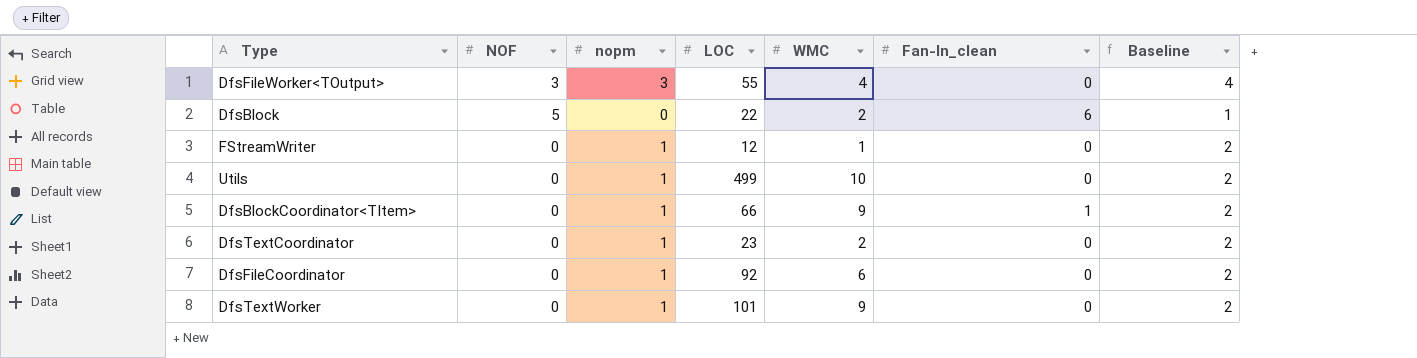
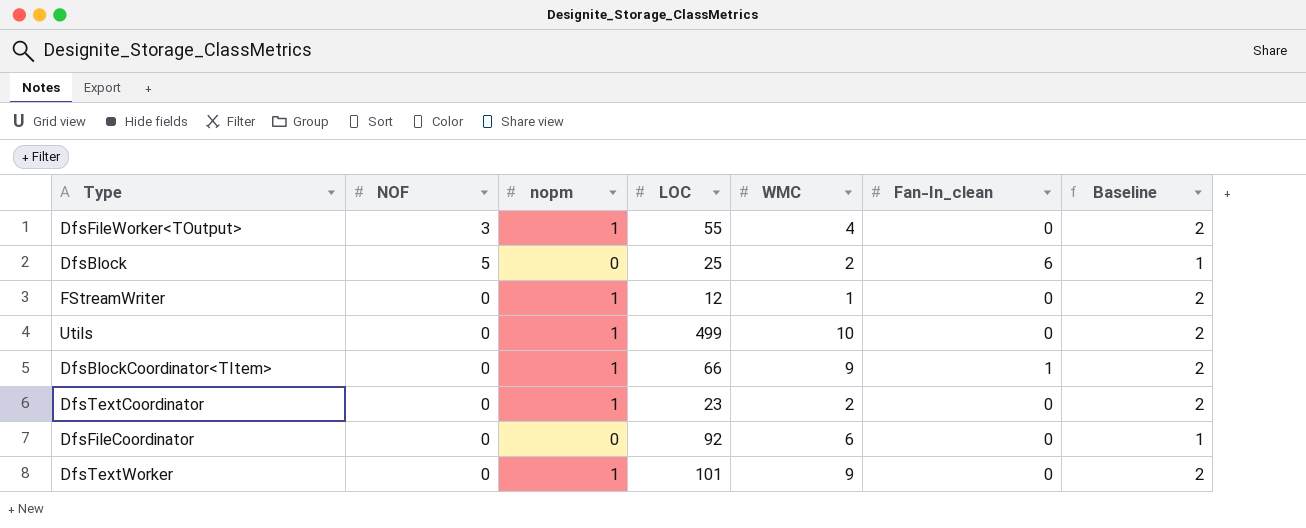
DfsFileWorker<TOutput> | nopm: 3 -> 1
DfsFileWorker<TOutput> | Baseline: 4 -> 2
DfsBlock | LOC: 22 -> 25
DfsFileCoordinator | nopm: 1 -> 0
DfsFileCoordinator | Baseline: 2 -> 1

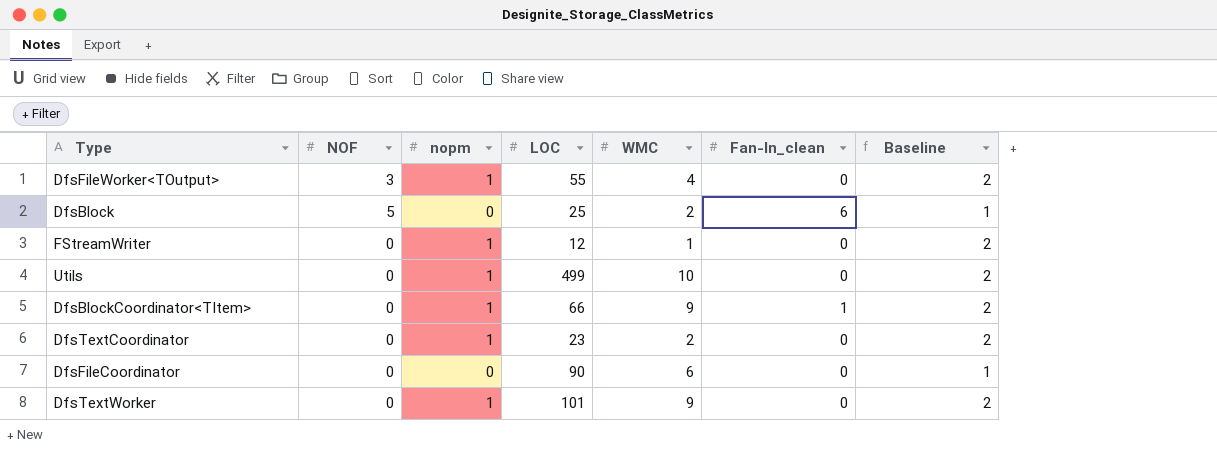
DfsFileCoordinator | LOC: 92 -> 90

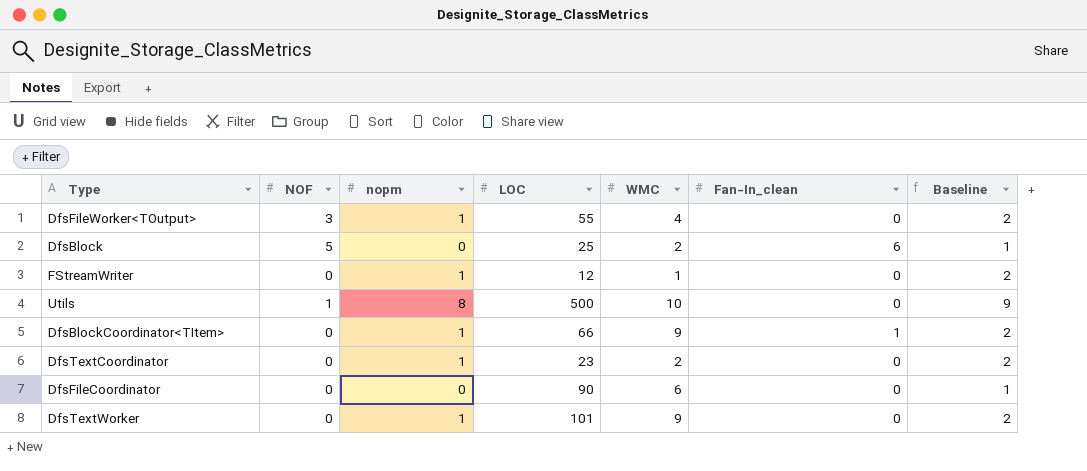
Utils | NOF: 0 -> 1
Utils | nopm: 1 -> 8
Utils | LOC: 499 -> 500
Utils | Baseline: 2 -> 9

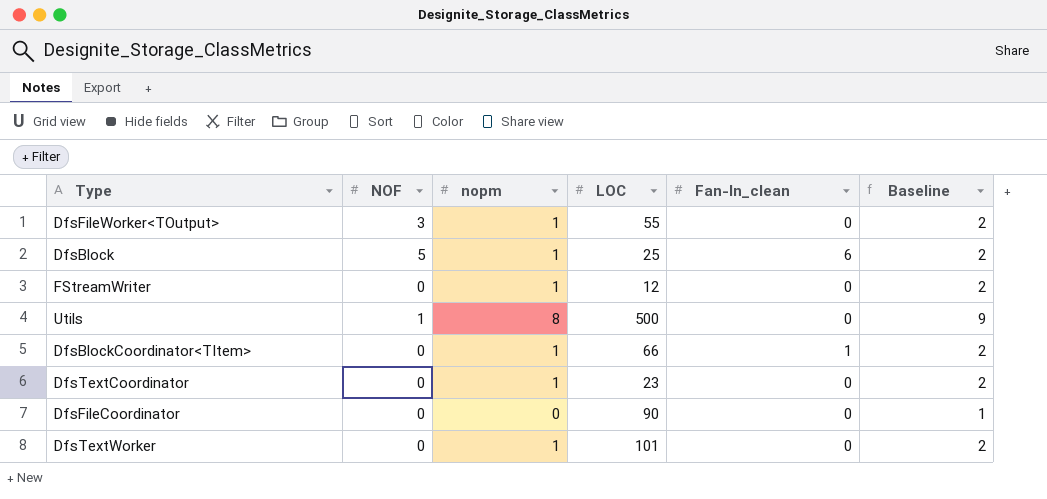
column WMC | position: 5 -> none
DfsBlock | nopm: 0 -> 1
DfsBlock | Baseline: 1 -> 2

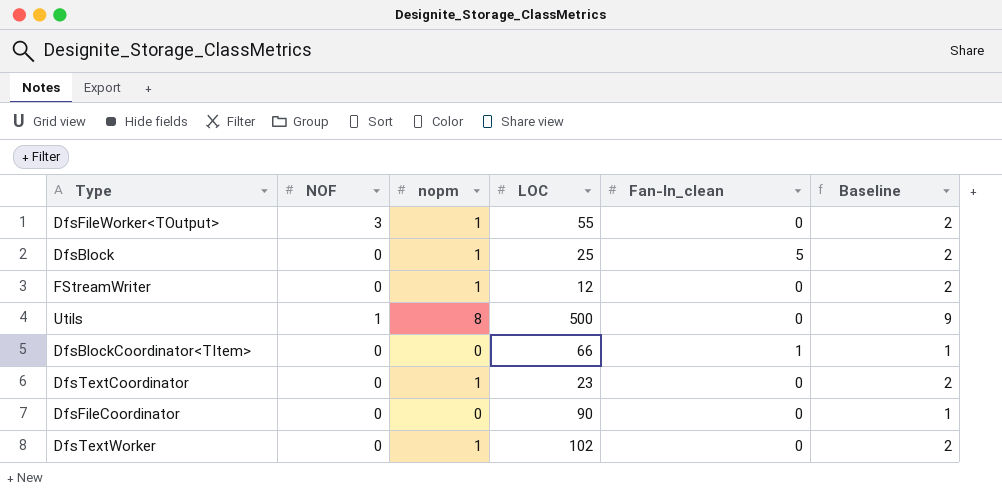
DfsBlock | NOF: 5 -> 0
DfsBlock | Fan-In_clean: 6 -> 5
DfsBlockCoordinator<TItem> | nopm: 1 -> 0
DfsBlockCoordinator<TItem> | Baseline: 2 -> 1
DfsTextWorker | LOC: 101 -> 102

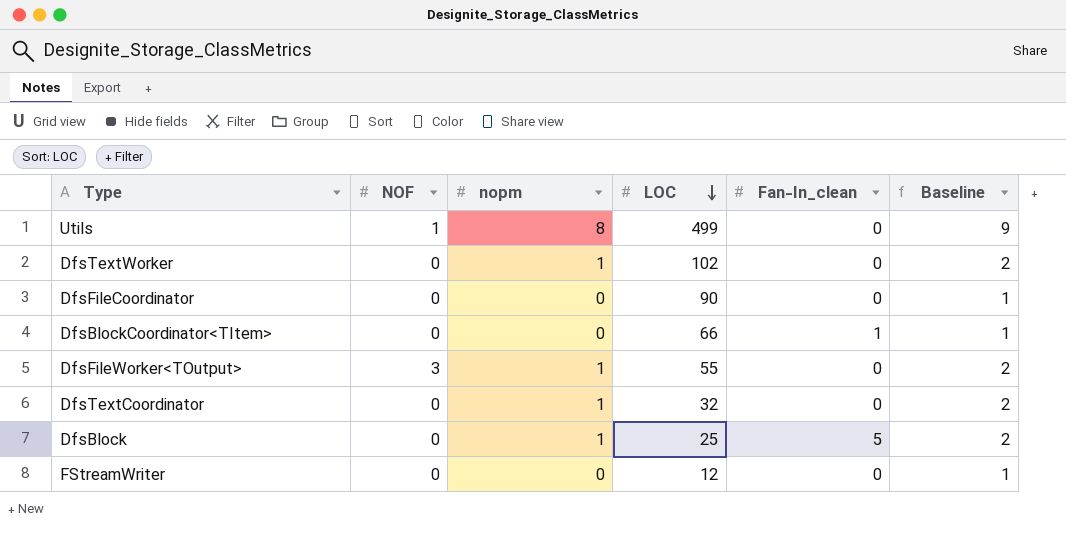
row order: none -> LOC descending
Utils | LOC: 500 -> 499
DfsTextCoordinator | LOC: 23 -> 32
FStreamWriter | nopm: 1 -> 0
FStreamWriter | Baseline: 2 -> 1

